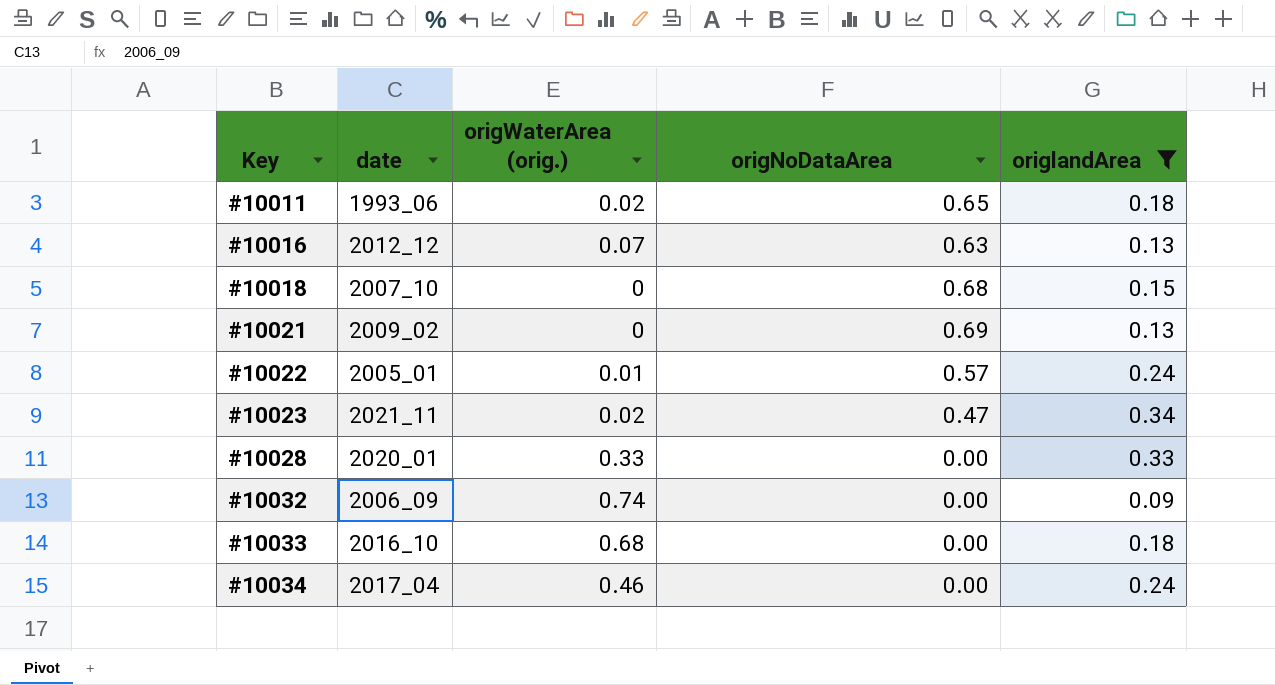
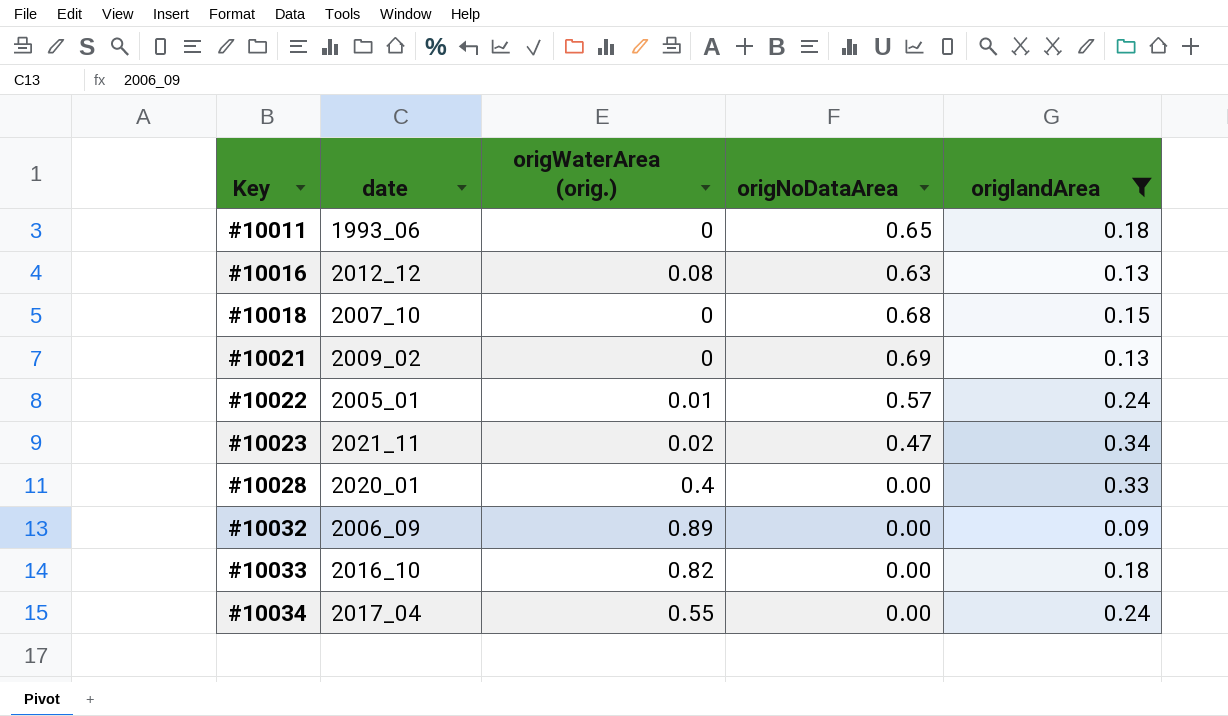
#10011 | origWaterArea (orig.): 0.02 -> 0
#10016 | origWaterArea (orig.): 0.07 -> 0.08
#10028 | origWaterArea (orig.): 0.33 -> 0.4
#10032 | origWaterArea (orig.): 0.74 -> 0.89
#10033 | origWaterArea (orig.): 0.68 -> 0.82
#10034 | origWaterArea (orig.): 0.46 -> 0.55

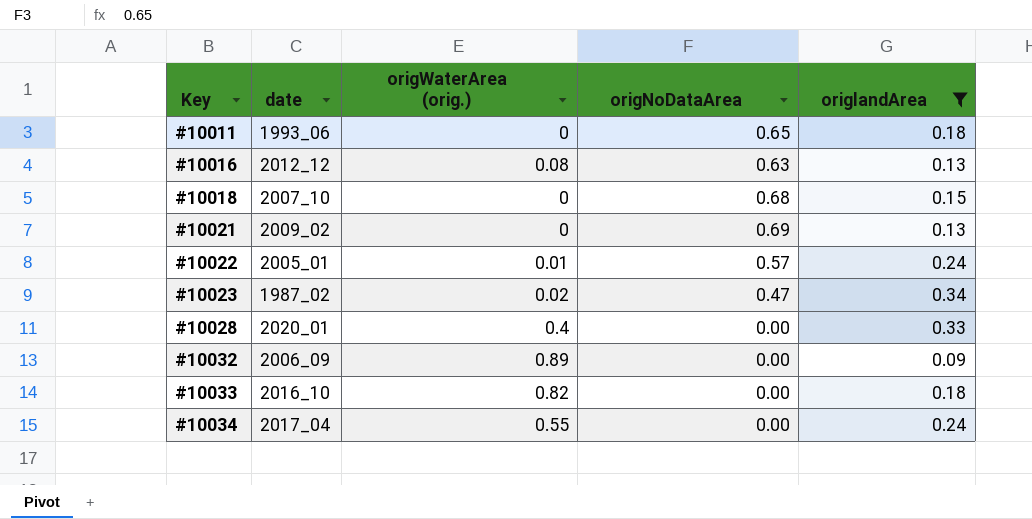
#10023 | date: 2021_11 -> 1987_02

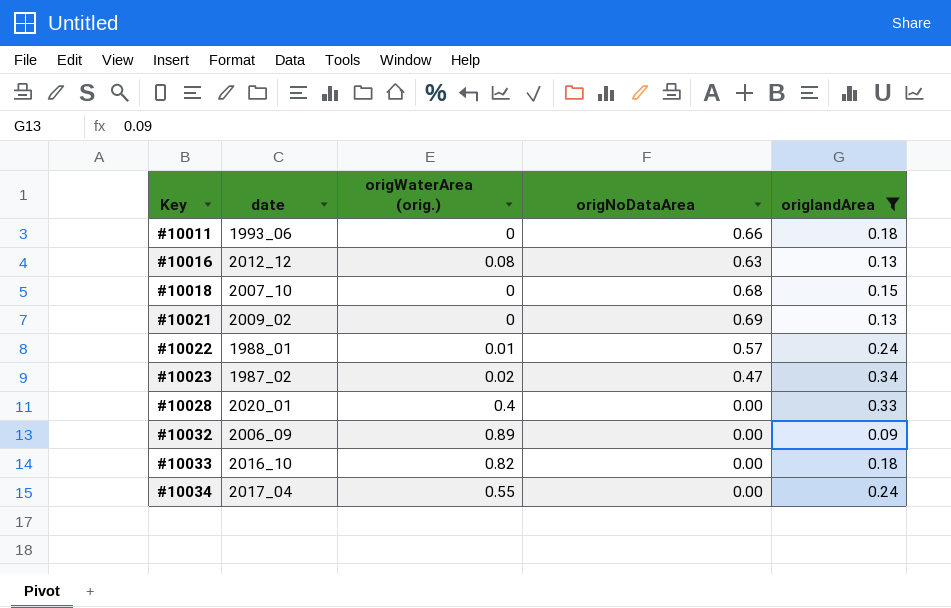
#10011 | origNoDataArea: 0.65 -> 0.66
#10022 | date: 2005_01 -> 1988_01

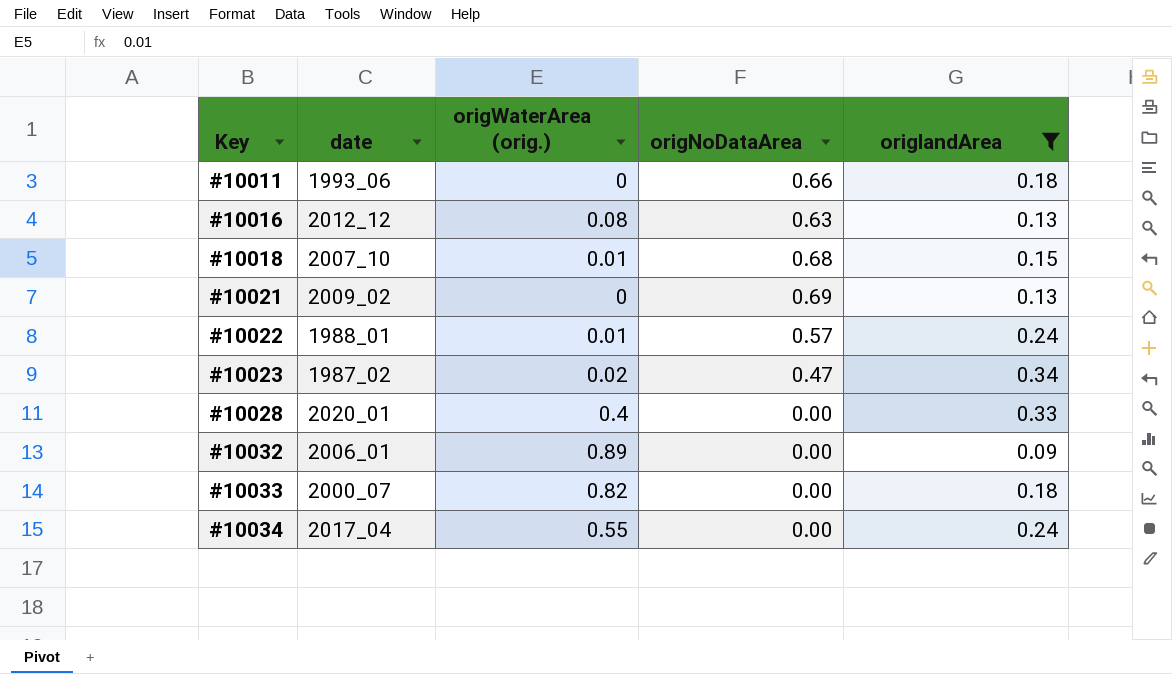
#10018 | origWaterArea (orig.): 0 -> 0.01
#10032 | date: 2006_09 -> 2006_01
#10033 | date: 2016_10 -> 2000_07

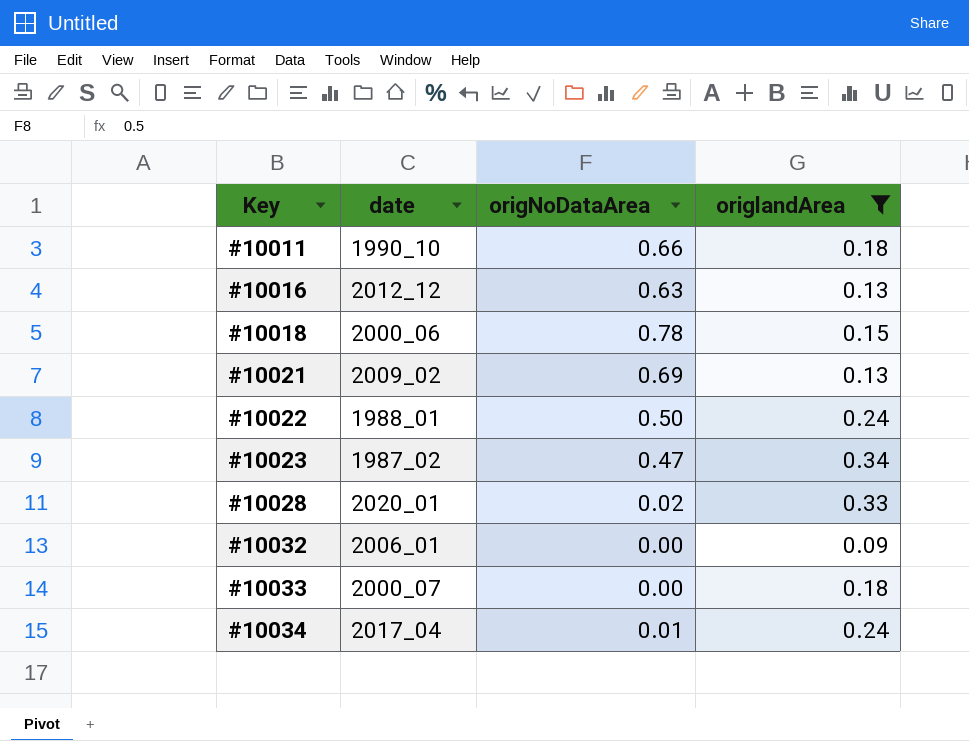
column origWaterArea (orig.) | position: 3 -> none
#10011 | date: 1993_06 -> 1990_10
#10018 | date: 2007_10 -> 2000_06
#10018 | origNoDataArea: 0.68 -> 0.78
#10022 | origNoDataArea: 0.57 -> 0.50
#10028 | origNoDataArea: 0.00 -> 0.02
#10034 | origNoDataArea: 0.00 -> 0.01

